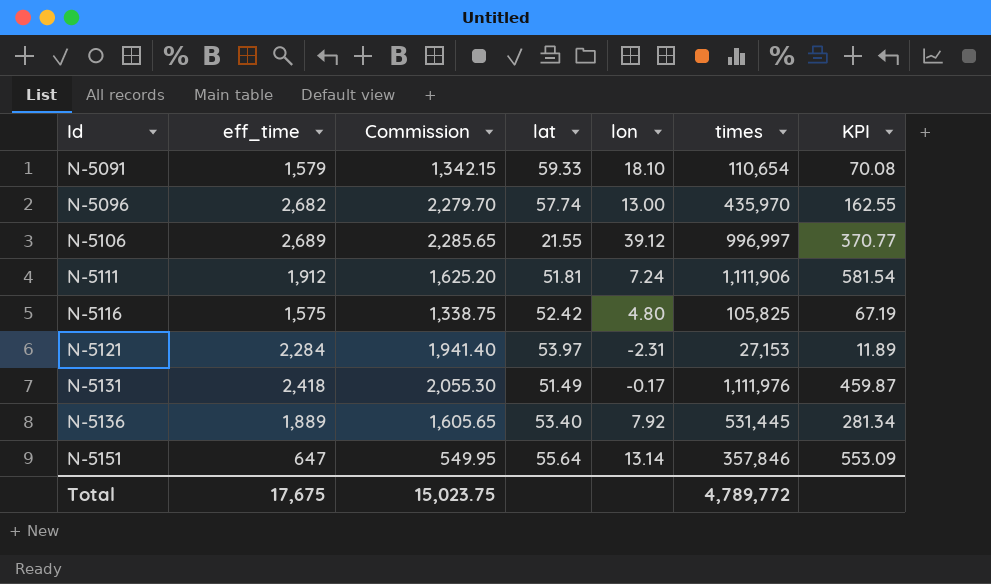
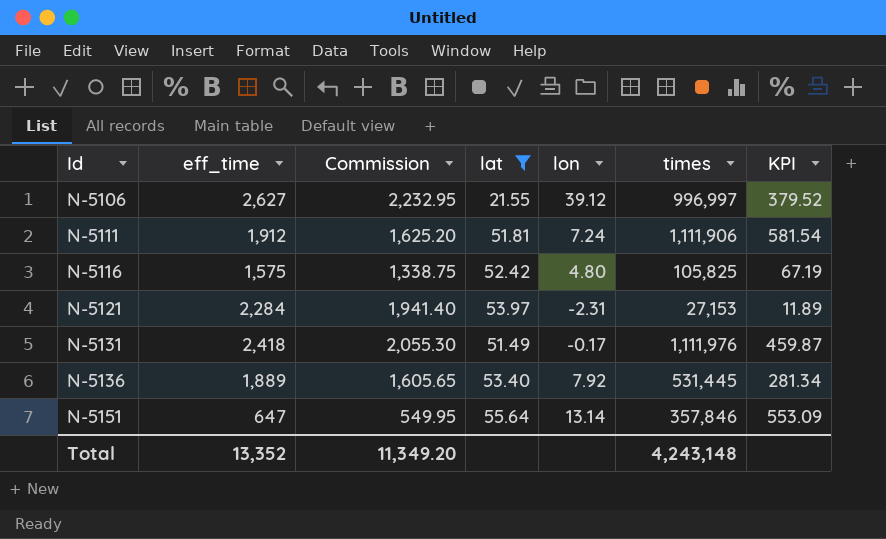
filter: none -> lat <= 55.64
N-5106 | eff_time: 2,689 -> 2,627
N-5106 | Commission: 2,285.65 -> 2,232.95
N-5106 | KPI: 370.77 -> 379.52
Total | eff_time: 17,675 -> 13,352
Total | Commission: 15,023.75 -> 11,349.20
Total | times: 4,789,772 -> 4,243,148

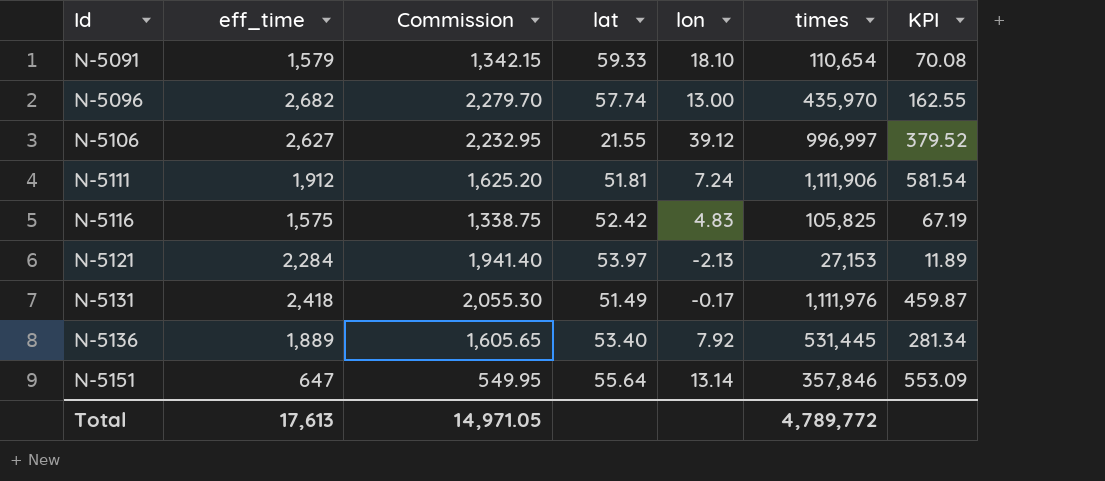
filter: lat <= 55.64 -> none
N-5116 | lon: 4.80 -> 4.83
N-5121 | lon: -2.31 -> -2.13
Total | eff_time: 13,352 -> 17,613
Total | Commission: 11,349.20 -> 14,971.05
Total | times: 4,243,148 -> 4,789,772

